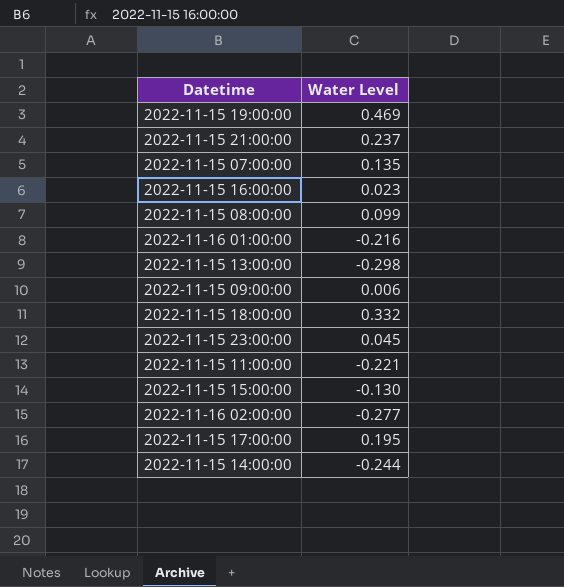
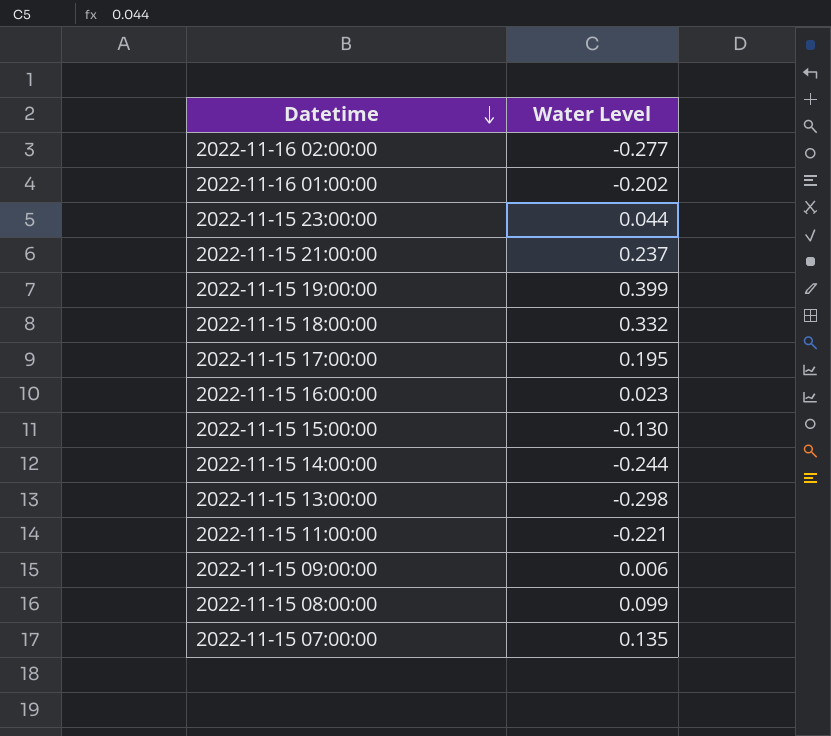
row order: none -> Datetime descending
2022-11-16 01:00:00 | Water Level: -0.216 -> -0.202
2022-11-15 23:00:00 | Water Level: 0.045 -> 0.044
2022-11-15 19:00:00 | Water Level: 0.469 -> 0.399

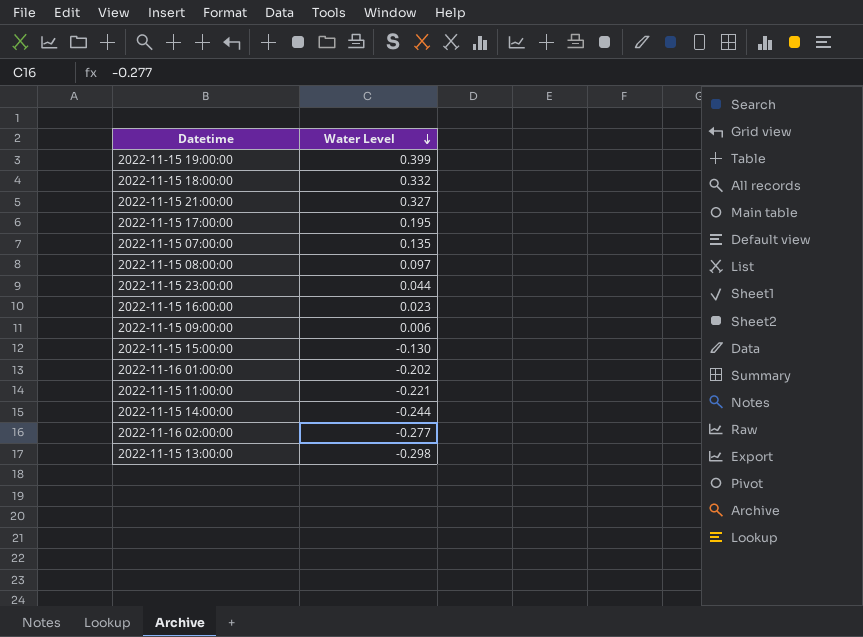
row order: Datetime descending -> Water Level descending
2022-11-15 21:00:00 | Water Level: 0.237 -> 0.327
2022-11-15 08:00:00 | Water Level: 0.099 -> 0.097

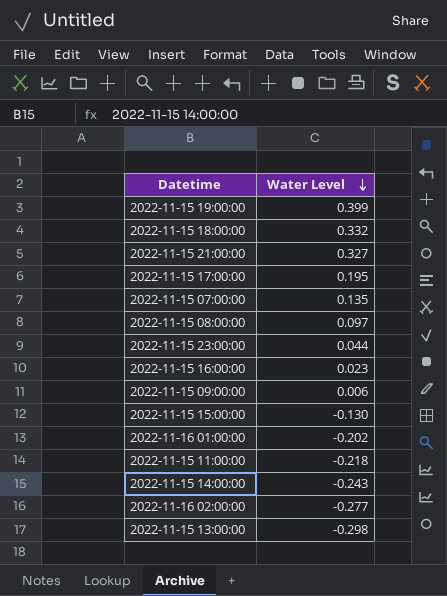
2022-11-15 11:00:00 | Water Level: -0.221 -> -0.218
2022-11-15 14:00:00 | Water Level: -0.244 -> -0.243

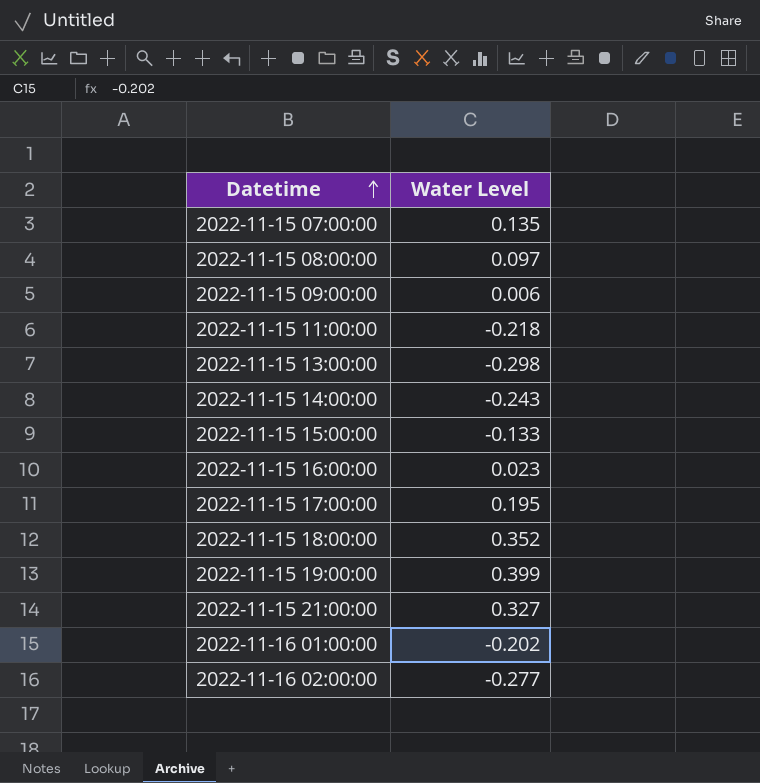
row order: Water Level descending -> Datetime ascending
row 2022-11-15 23:00:00: 0.044 -> none
2022-11-15 15:00:00 | Water Level: -0.130 -> -0.133
2022-11-15 18:00:00 | Water Level: 0.332 -> 0.352

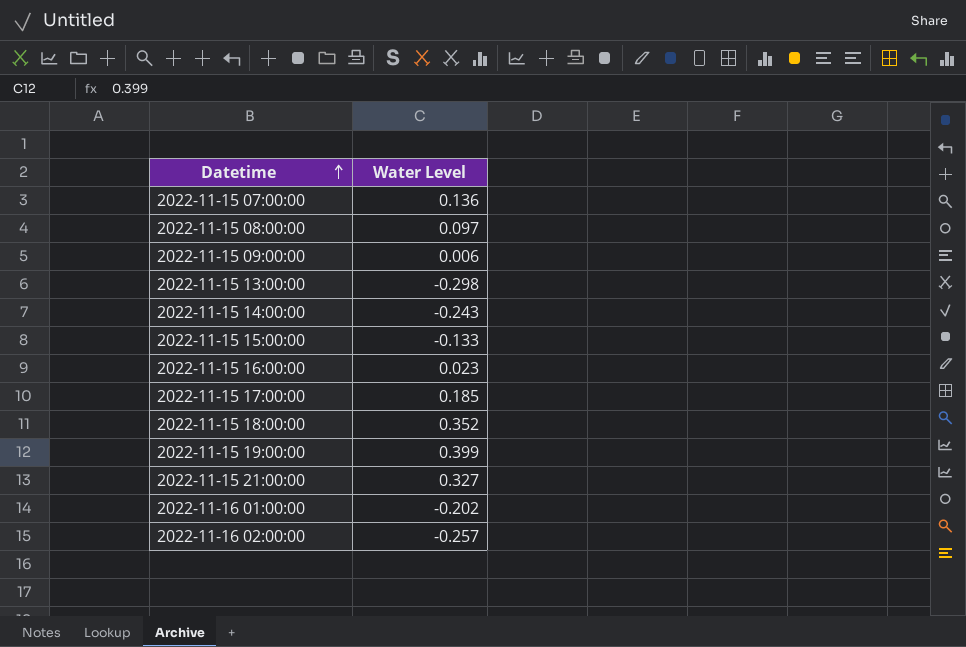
row 2022-11-15 11:00:00: -0.218 -> none
2022-11-15 07:00:00 | Water Level: 0.135 -> 0.136
2022-11-15 17:00:00 | Water Level: 0.195 -> 0.185
2022-11-16 02:00:00 | Water Level: -0.277 -> -0.257

